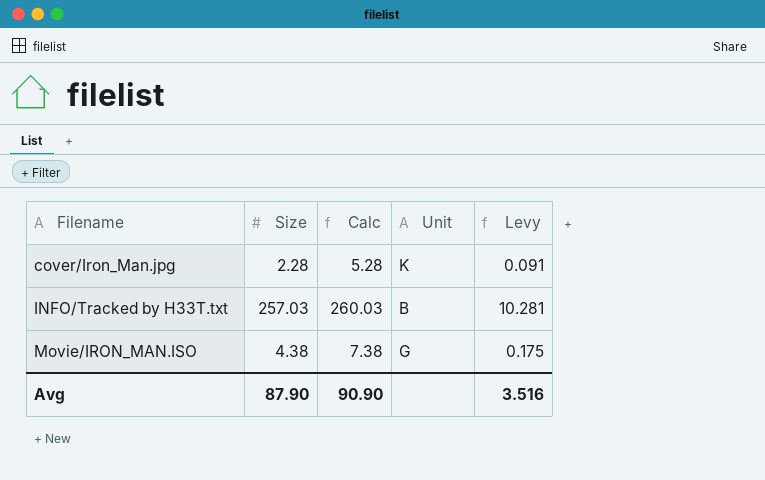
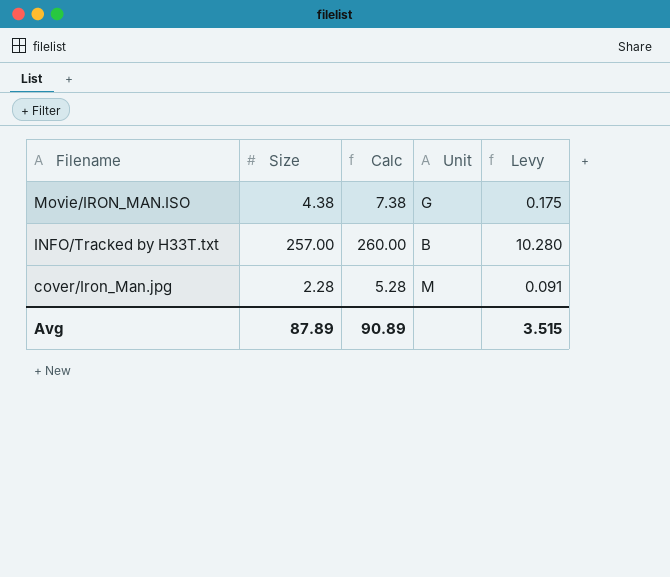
row order: Filename ascending -> Filename descending
INFO/Tracked by H33T.txt | Size: 257.03 -> 257.00
INFO/Tracked by H33T.txt | Calc: 260.03 -> 260.00
INFO/Tracked by H33T.txt | Levy: 10.281 -> 10.280
cover/Iron_Man.jpg | Unit: K -> M
Avg | Size: 87.90 -> 87.89
Avg | Calc: 90.90 -> 90.89
Avg | Levy: 3.516 -> 3.515

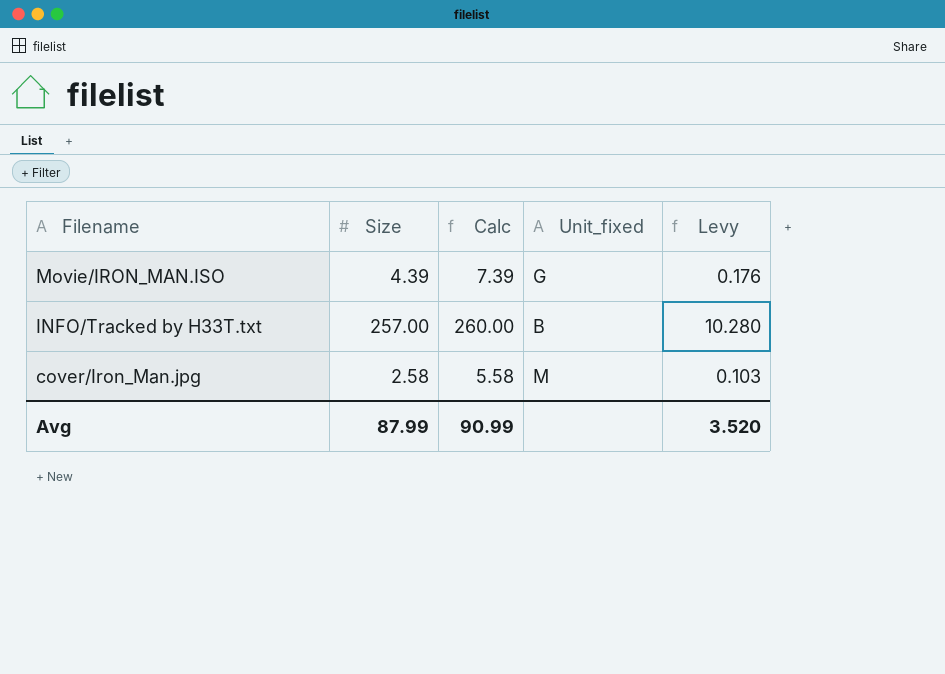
column name: Unit -> Unit_fixed
Movie/IRON_MAN.ISO | Size: 4.38 -> 4.39
Movie/IRON_MAN.ISO | Calc: 7.38 -> 7.39
Movie/IRON_MAN.ISO | Levy: 0.175 -> 0.176
cover/Iron_Man.jpg | Size: 2.28 -> 2.58
cover/Iron_Man.jpg | Calc: 5.28 -> 5.58
cover/Iron_Man.jpg | Levy: 0.091 -> 0.103
Avg | Size: 87.89 -> 87.99
Avg | Calc: 90.89 -> 90.99
Avg | Levy: 3.515 -> 3.520

